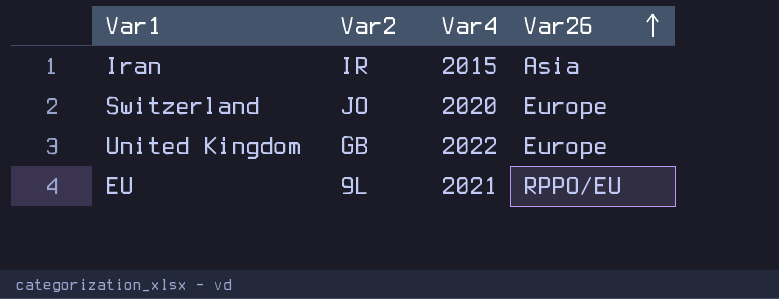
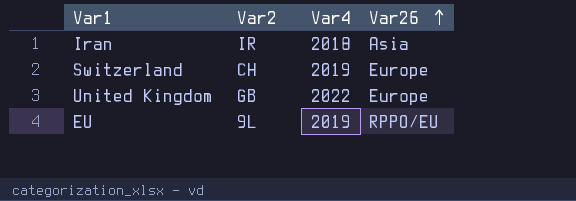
Iran | Var4: 2015 -> 2018
Switzerland | Var2: JO -> CH
Switzerland | Var4: 2020 -> 2019
EU | Var4: 2021 -> 2019

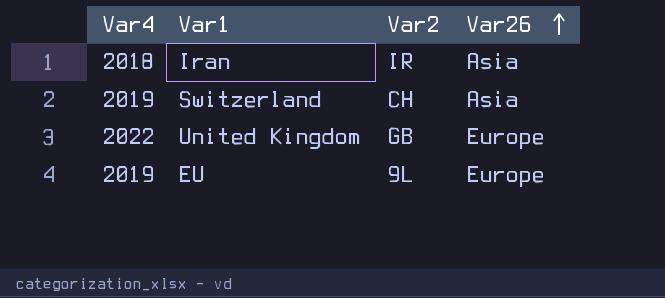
column Var4 | position: 3 -> 1
Switzerland | Var26: Europe -> Asia
EU | Var26: RPPO/EU -> Europe

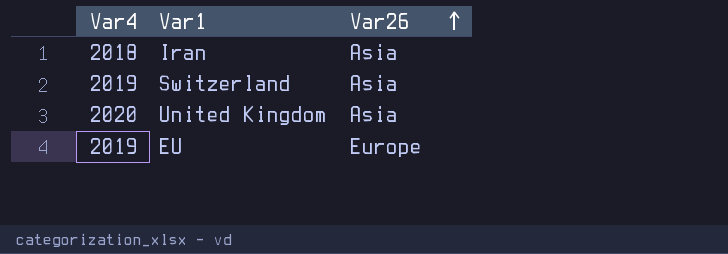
column Var2 | position: 3 -> none
United Kingdom | Var4: 2022 -> 2020
United Kingdom | Var26: Europe -> Asia

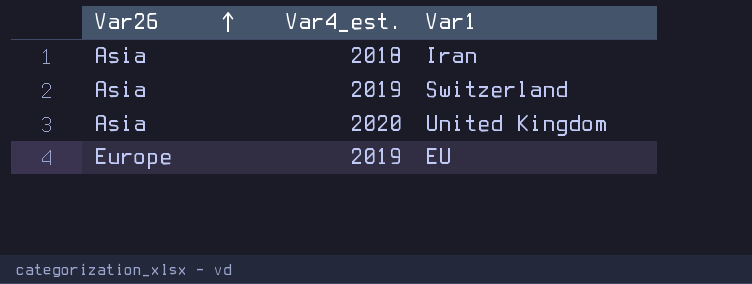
column Var26 | position: 3 -> 1
column name: Var4 -> Var4_est.

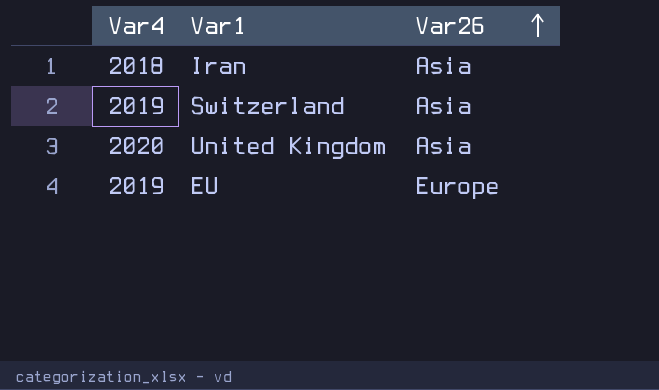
column name: Var4_est. -> Var4
column Var26 | position: 1 -> 3

